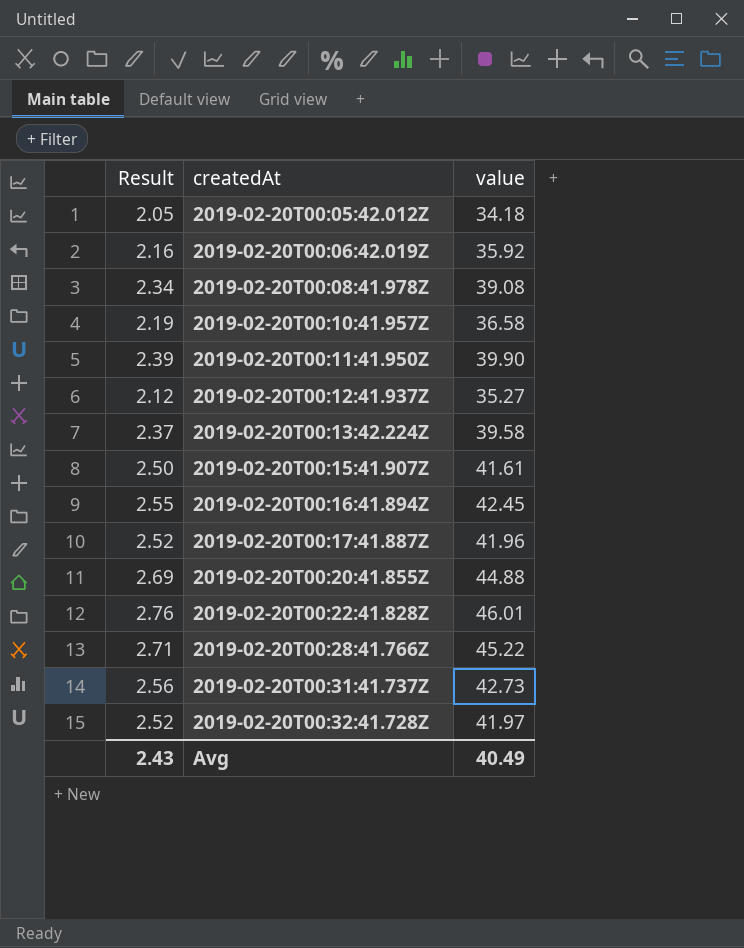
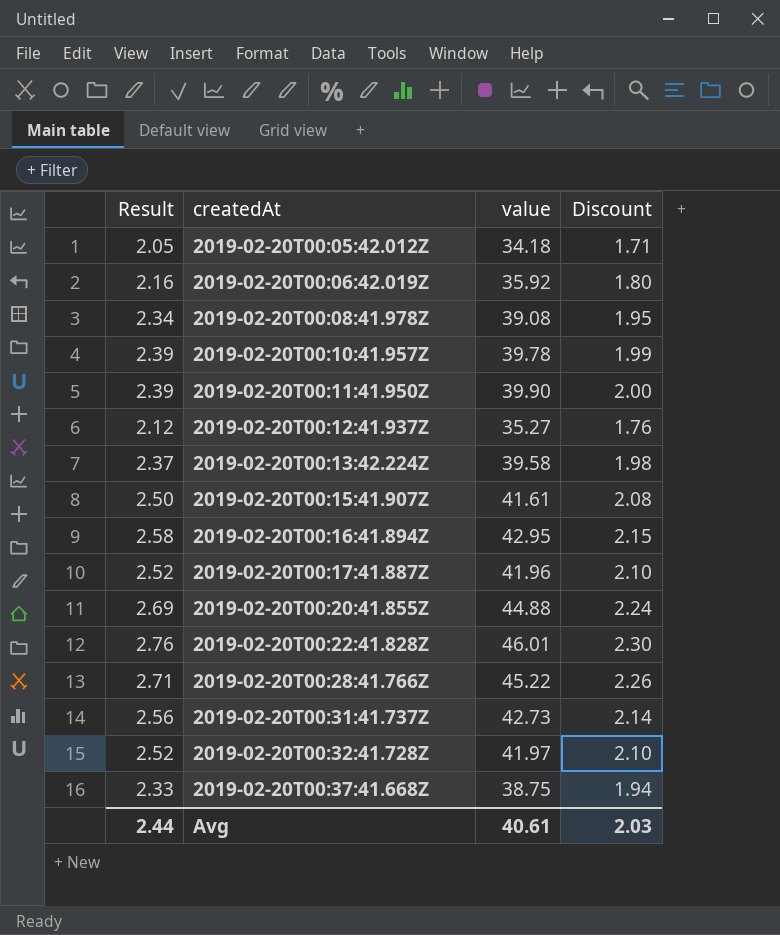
column Discount | formula: none -> [value] * 0.05
2019-02-20T00:10:41.957Z | Result: 2.19 -> 2.39
2019-02-20T00:10:41.957Z | value: 36.58 -> 39.78
2019-02-20T00:16:41.894Z | Result: 2.55 -> 2.58
2019-02-20T00:16:41.894Z | value: 42.45 -> 42.95
row 2019-02-20T00:37:41.668Z: none -> 2.33 | 38.75 | 1.94
Avg | Result: 2.43 -> 2.44
Avg | value: 40.49 -> 40.61

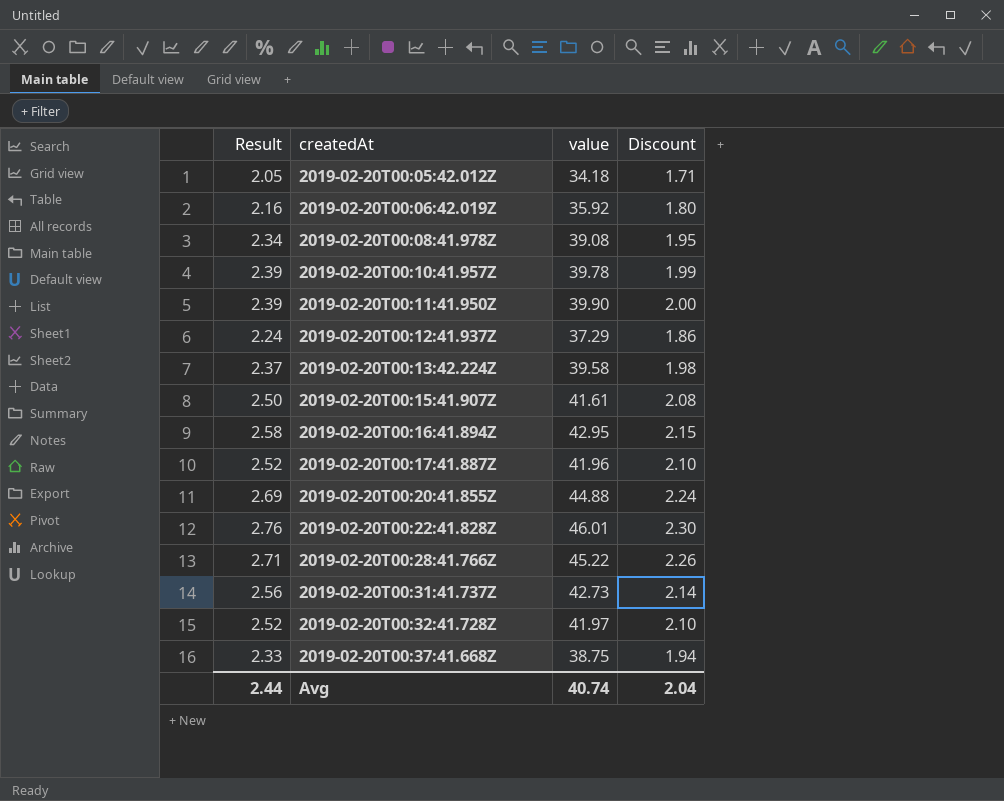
2019-02-20T00:12:41.937Z | Result: 2.12 -> 2.24
2019-02-20T00:12:41.937Z | value: 35.27 -> 37.29
2019-02-20T00:12:41.937Z | Discount: 1.76 -> 1.86
Avg | value: 40.61 -> 40.74
Avg | Discount: 2.03 -> 2.04

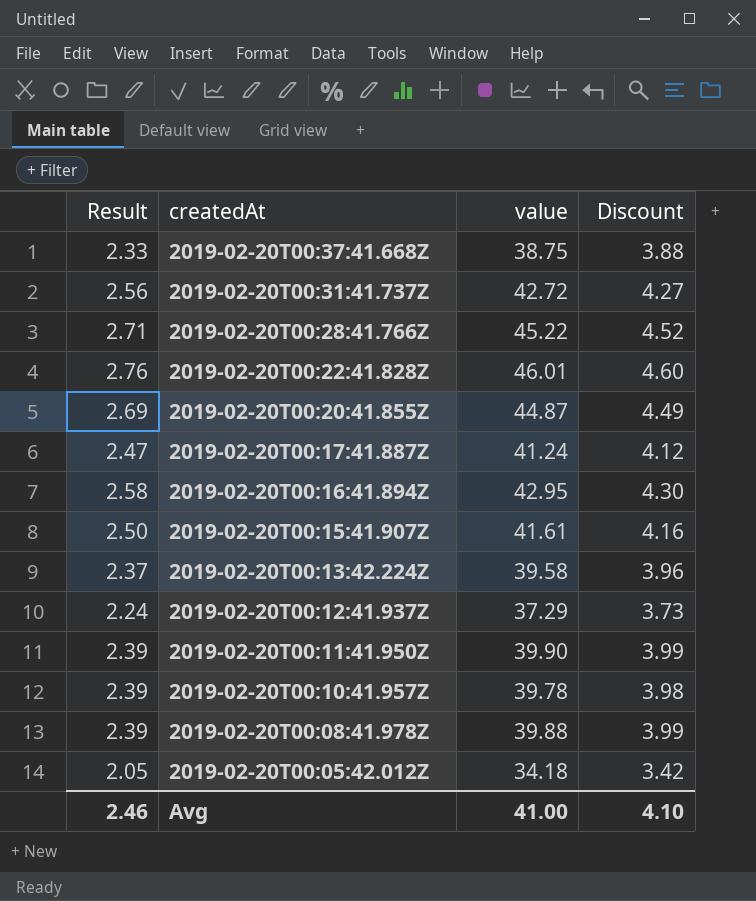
row order: createdAt ascending -> createdAt descending
column Discount | formula: [value] * 0.05 -> [value] * 0.1
row 2019-02-20T00:06:42.019Z: 2.16 | 35.92 | 1.80 -> none
row 2019-02-20T00:32:41.728Z: 2.52 | 41.97 | 2.10 -> none
2019-02-20T00:31:41.737Z | value: 42.73 -> 42.72
2019-02-20T00:20:41.855Z | value: 44.88 -> 44.87
2019-02-20T00:17:41.887Z | Result: 2.52 -> 2.47
2019-02-20T00:17:41.887Z | value: 41.96 -> 41.24
2019-02-20T00:08:41.978Z | Result: 2.34 -> 2.39
2019-02-20T00:08:41.978Z | value: 39.08 -> 39.88
Avg | Result: 2.44 -> 2.46
Avg | value: 40.74 -> 41.00
Avg | Discount: 2.04 -> 4.10

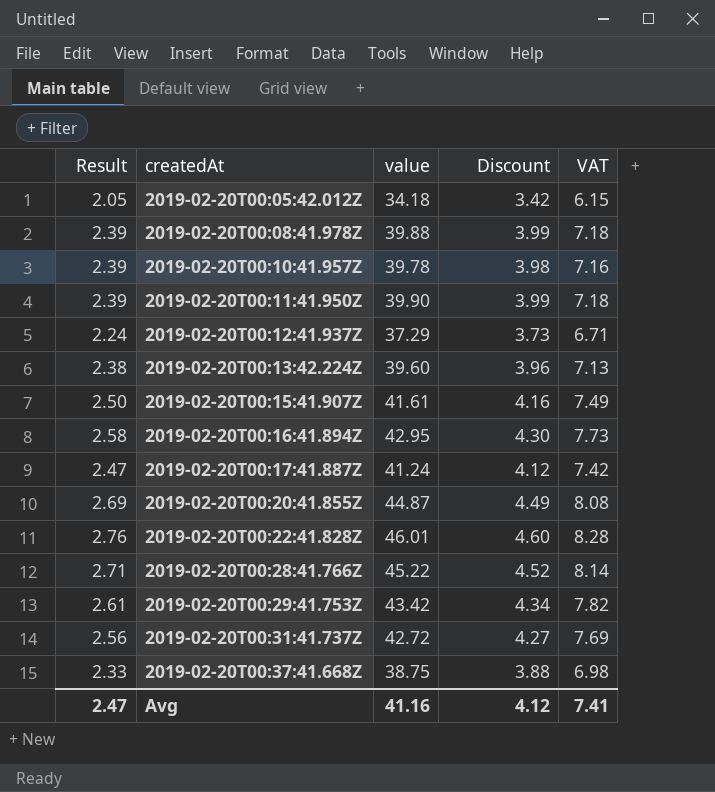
row order: createdAt descending -> createdAt ascending
column VAT | formula: none -> [value] * 0.18
2019-02-20T00:13:42.224Z | Result: 2.37 -> 2.38
2019-02-20T00:13:42.224Z | value: 39.58 -> 39.60
row 2019-02-20T00:29:41.753Z: none -> 2.61 | 43.42 | 4.34 | 7.82
Avg | Result: 2.46 -> 2.47
Avg | value: 41.00 -> 41.16
Avg | Discount: 4.10 -> 4.12

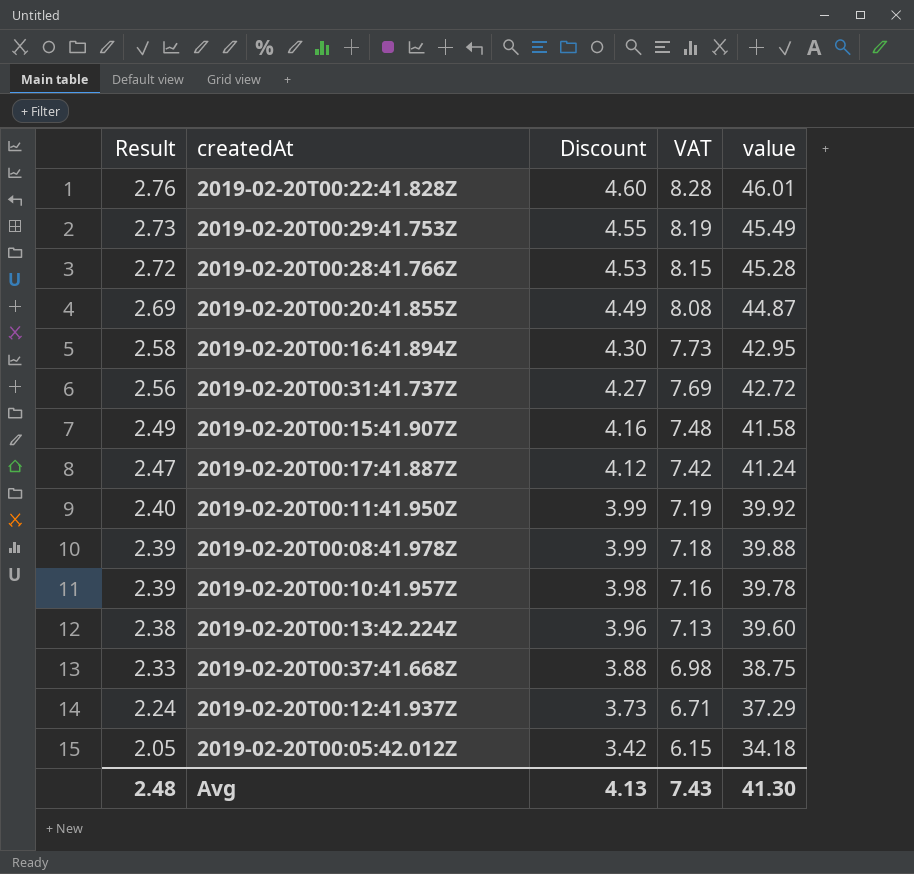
row order: createdAt ascending -> Result descending
column value | position: 3 -> 5
2019-02-20T00:29:41.753Z | Result: 2.61 -> 2.73
2019-02-20T00:29:41.753Z | Discount: 4.34 -> 4.55
2019-02-20T00:29:41.753Z | VAT: 7.82 -> 8.19
2019-02-20T00:29:41.753Z | value: 43.42 -> 45.49
2019-02-20T00:28:41.766Z | Result: 2.71 -> 2.72
2019-02-20T00:28:41.766Z | Discount: 4.52 -> 4.53
2019-02-20T00:28:41.766Z | VAT: 8.14 -> 8.15
2019-02-20T00:28:41.766Z | value: 45.22 -> 45.28
2019-02-20T00:15:41.907Z | Result: 2.50 -> 2.49
2019-02-20T00:15:41.907Z | VAT: 7.49 -> 7.48
2019-02-20T00:15:41.907Z | value: 41.61 -> 41.58
2019-02-20T00:11:41.950Z | Result: 2.39 -> 2.40
2019-02-20T00:11:41.950Z | VAT: 7.18 -> 7.19
2019-02-20T00:11:41.950Z | value: 39.90 -> 39.92
Avg | Result: 2.47 -> 2.48
Avg | Discount: 4.12 -> 4.13
Avg | VAT: 7.41 -> 7.43
Avg | value: 41.16 -> 41.30

